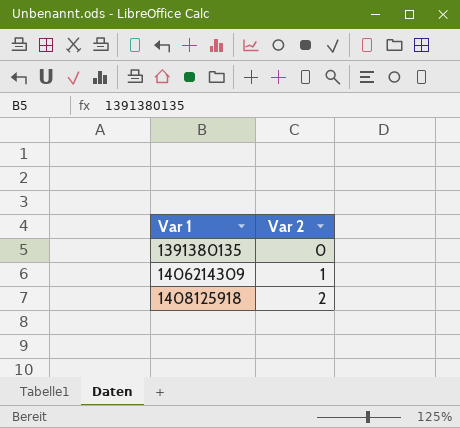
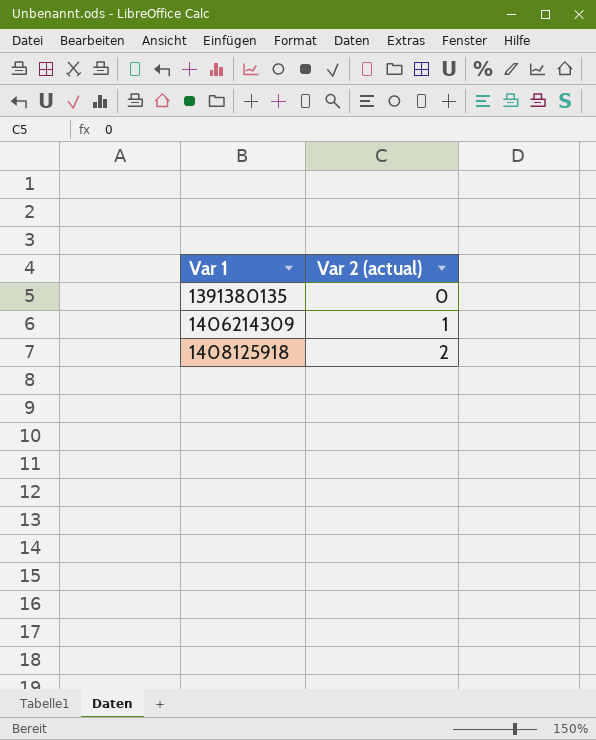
column name: Var 2 -> Var 2 (actual)

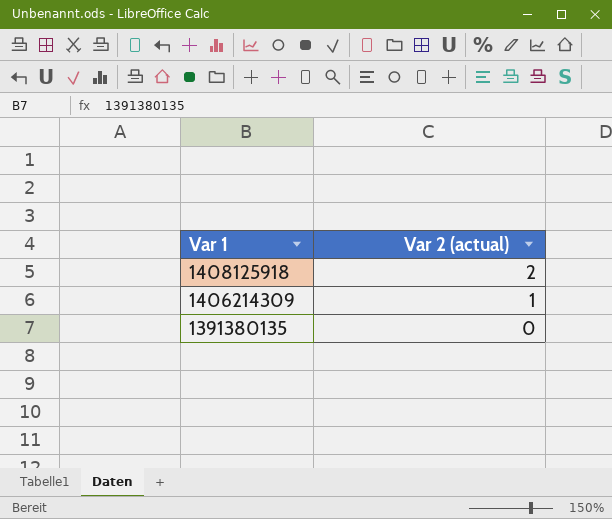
row order: Var 1 ascending -> Var 1 descending

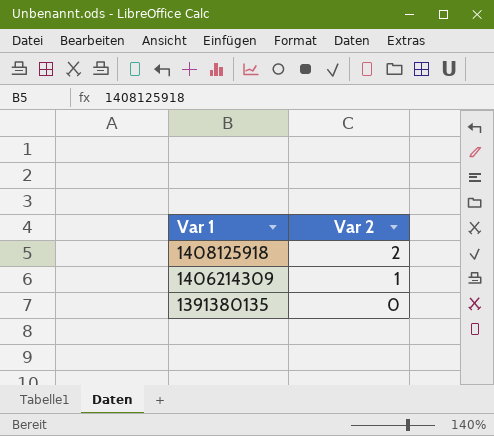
column name: Var 2 (actual) -> Var 2

